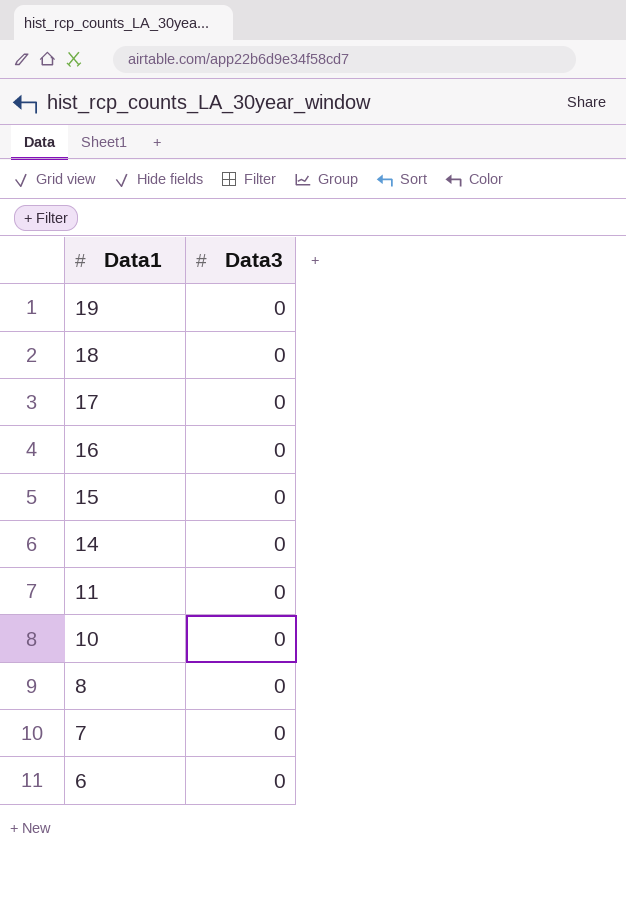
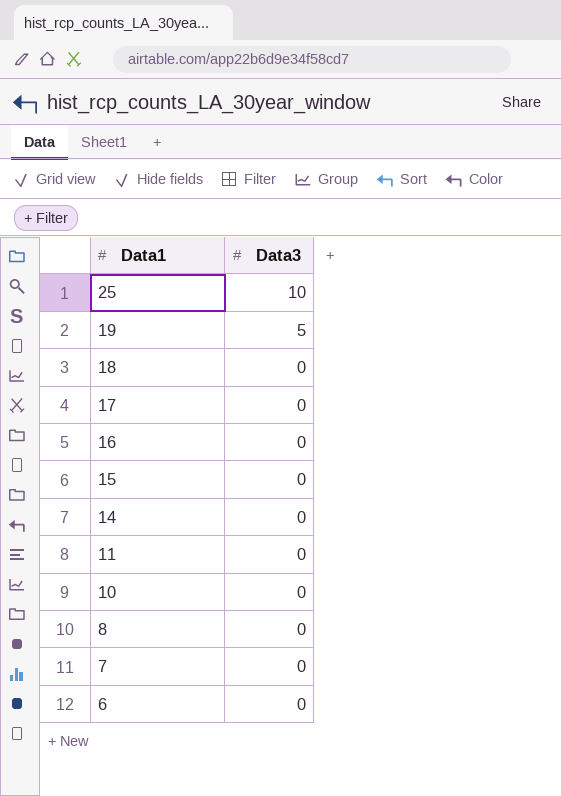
row 25: none -> 10
19 | Data3: 0 -> 5

